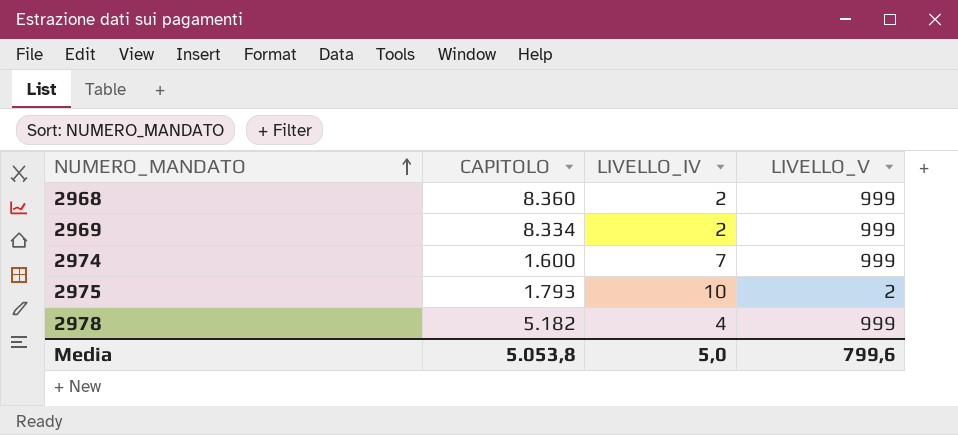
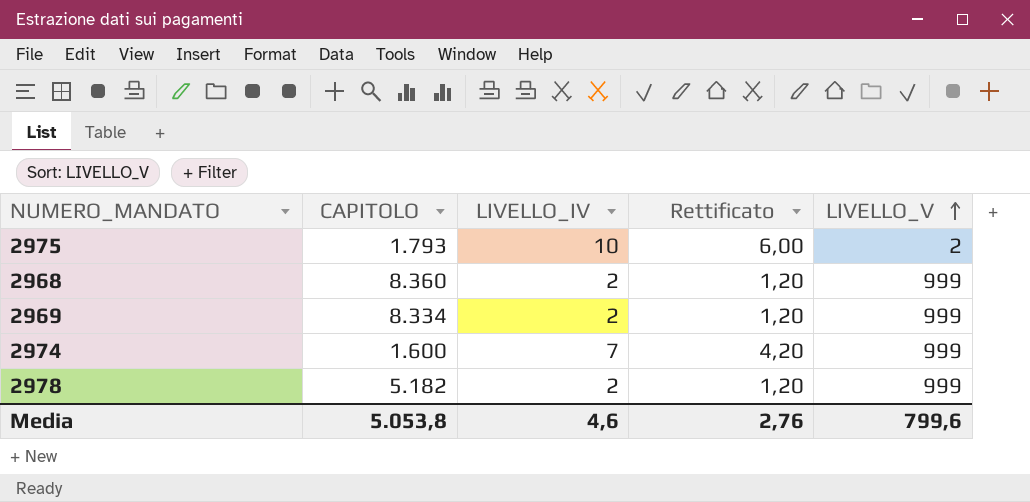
row order: NUMERO_MANDATO ascending -> LIVELLO_V ascending
column Rettificato | formula: none -> [LIVELLO_IV] * 0,6
2978 | LIVELLO_IV: 4 -> 2
Media | LIVELLO_IV: 5,0 -> 4,6

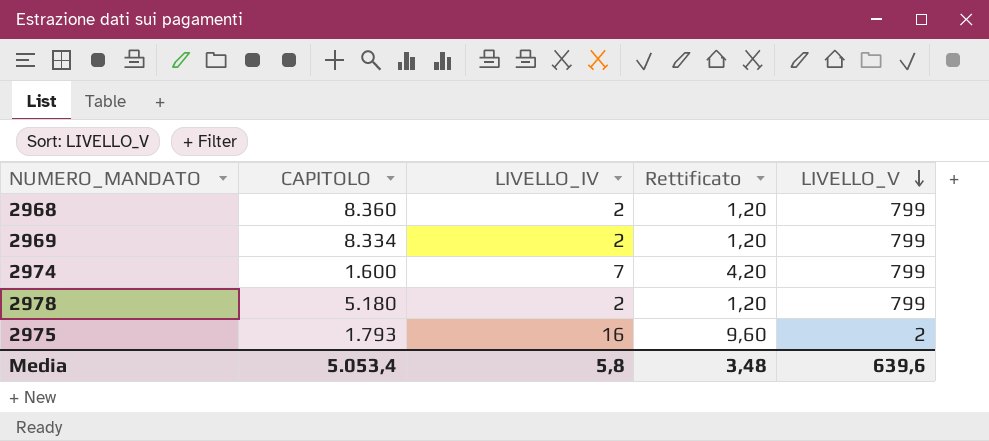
row order: LIVELLO_V ascending -> LIVELLO_V descending
2968 | LIVELLO_V: 999 -> 799
2969 | LIVELLO_V: 999 -> 799
2974 | LIVELLO_V: 999 -> 799
2978 | CAPITOLO: 5.182 -> 5.180
2978 | LIVELLO_V: 999 -> 799
2975 | LIVELLO_IV: 10 -> 16
2975 | Rettificato: 6,00 -> 9,60
Media | CAPITOLO: 5.053,8 -> 5.053,4
Media | LIVELLO_IV: 4,6 -> 5,8
Media | Rettificato: 2,76 -> 3,48
Media | LIVELLO_V: 799,6 -> 639,6

